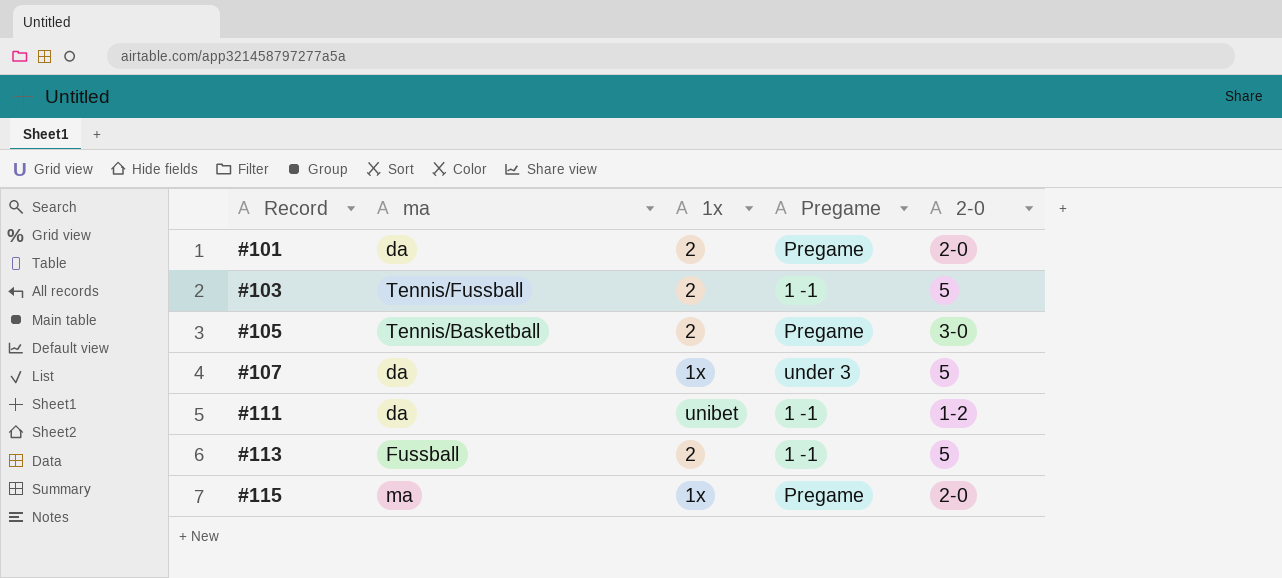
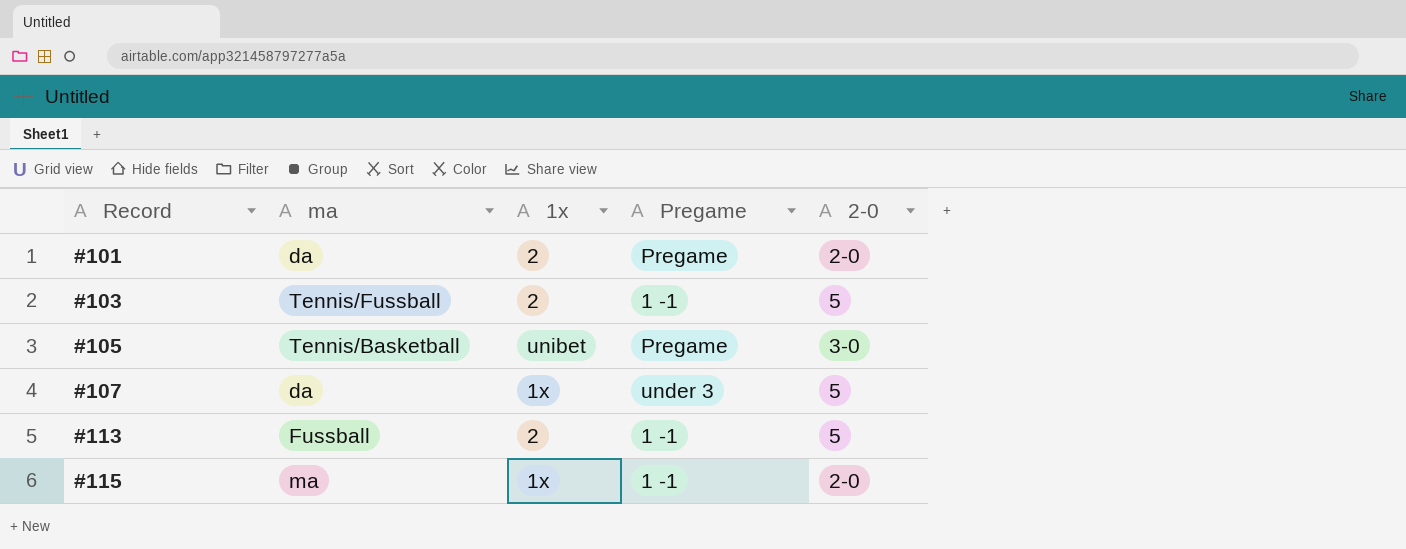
row #111: da | unibet | 1 -1 | 1-2 -> none
#105 | 1x: 2 -> unibet
#115 | Pregame: Pregame -> 1 -1

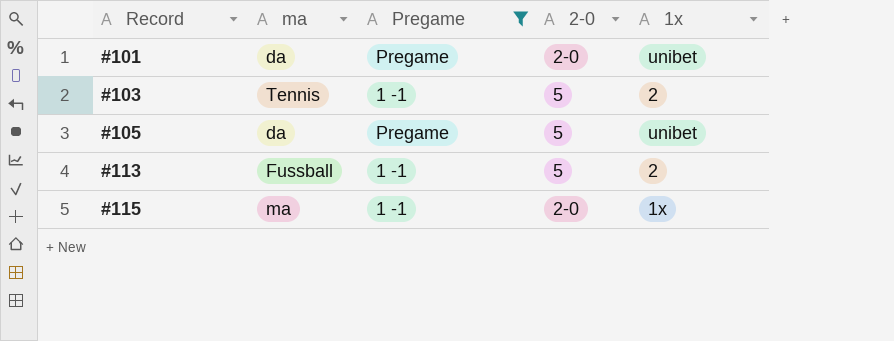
filter: none -> Pregame != under 3
column 1x | position: 3 -> 5
#101 | 1x: 2 -> unibet
#103 | ma: Tennis/Fussball -> Tennis
#105 | ma: Tennis/Basketball -> da
#105 | 2-0: 3-0 -> 5

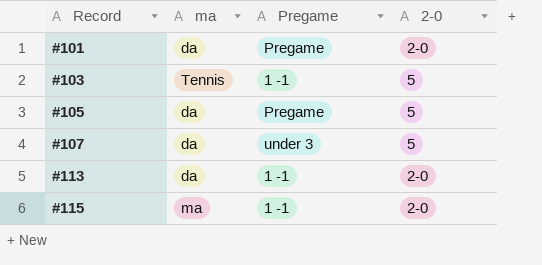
filter: Pregame != under 3 -> none
column 1x | position: 5 -> none
#113 | ma: Fussball -> da
#113 | 2-0: 5 -> 2-0

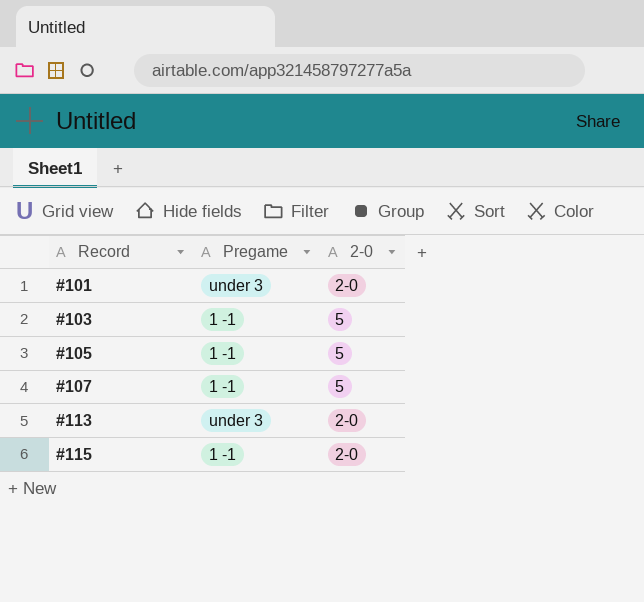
column ma | position: 2 -> none
#101 | Pregame: Pregame -> under 3
#105 | Pregame: Pregame -> 1 -1
#107 | Pregame: under 3 -> 1 -1
#113 | Pregame: 1 -1 -> under 3

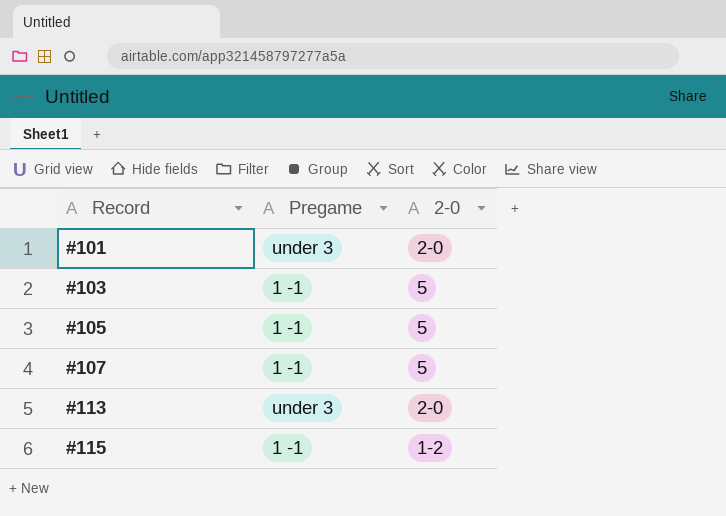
#115 | 2-0: 2-0 -> 1-2

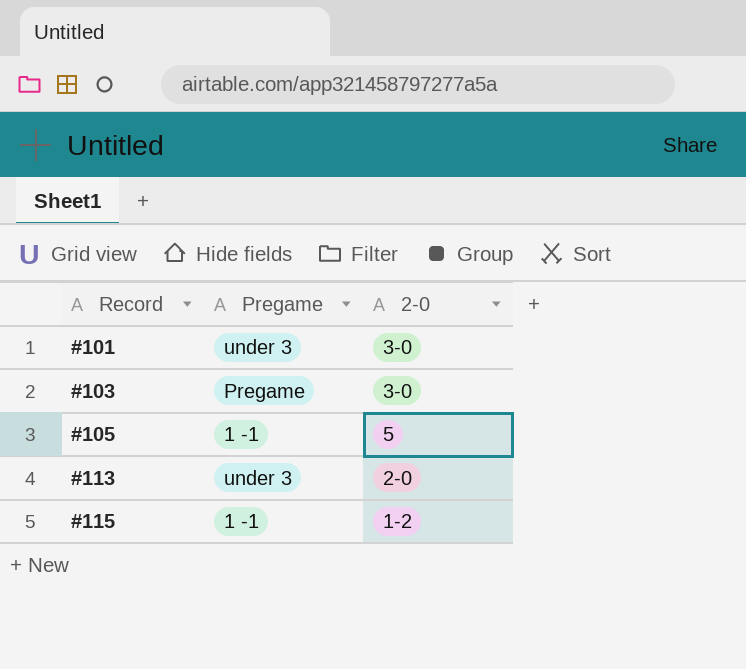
row #107: 1 -1 | 5 -> none
#101 | 2-0: 2-0 -> 3-0
#103 | Pregame: 1 -1 -> Pregame
#103 | 2-0: 5 -> 3-0

